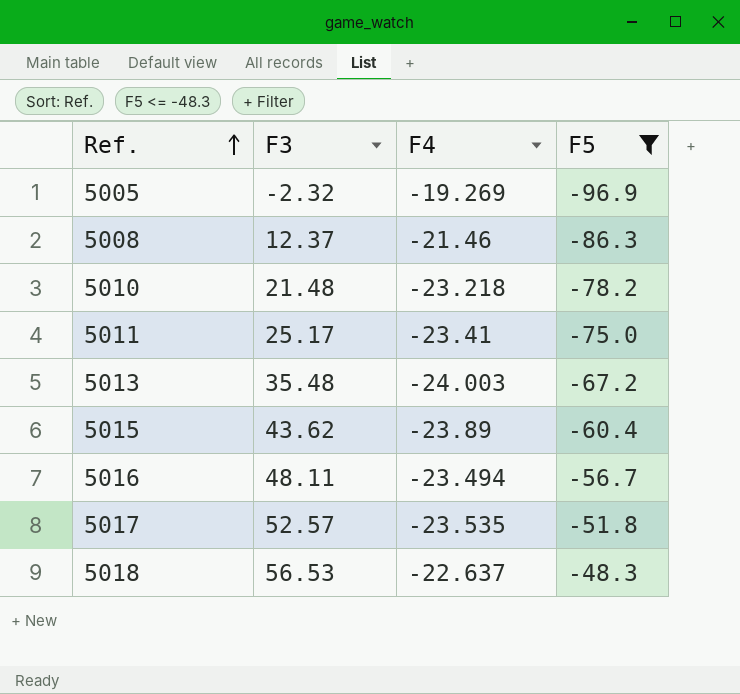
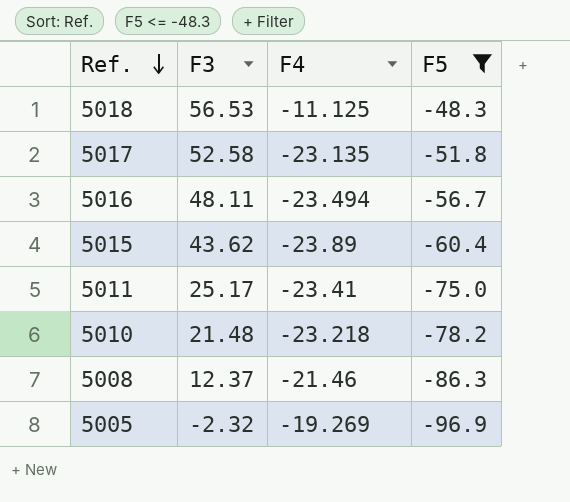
row order: Ref. ascending -> Ref. descending
row 5013: 35.48 | -24.003 | -67.2 -> none
5018 | F4: -22.637 -> -11.125
5017 | F3: 52.57 -> 52.58
5017 | F4: -23.535 -> -23.135

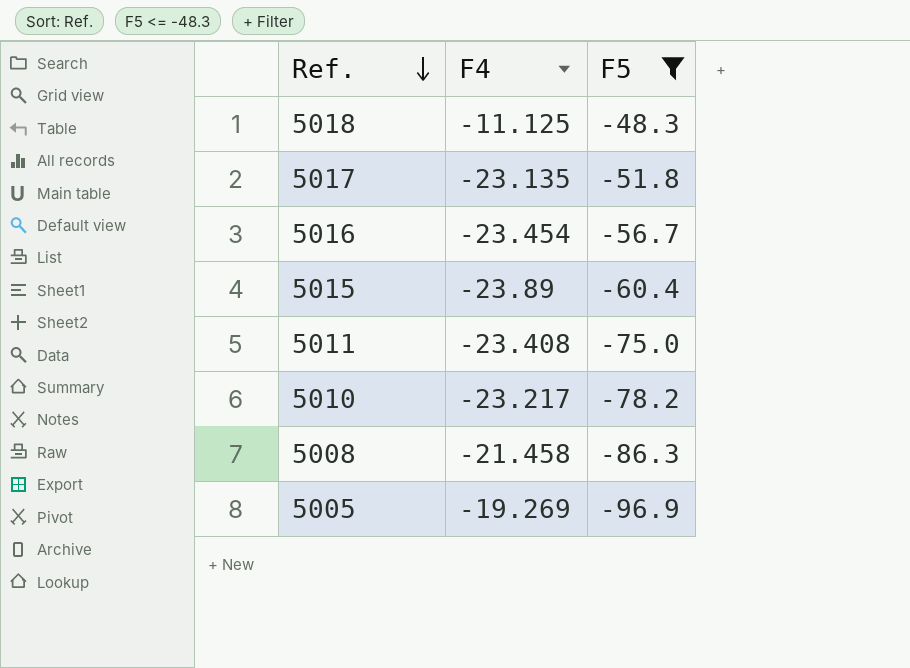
column F3 | position: 2 -> none
5016 | F4: -23.494 -> -23.454
5011 | F4: -23.41 -> -23.408
5010 | F4: -23.218 -> -23.217
5008 | F4: -21.46 -> -21.458

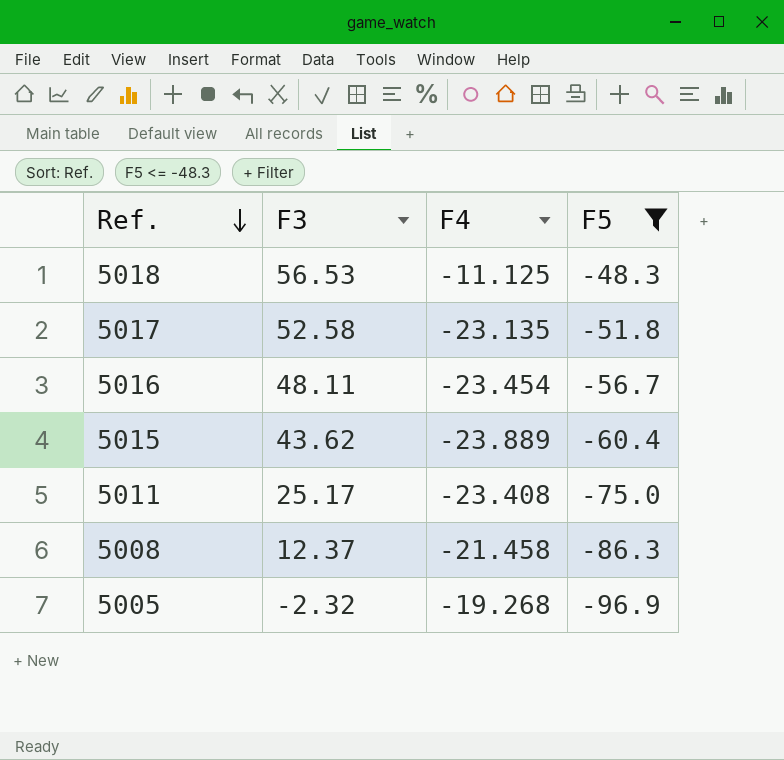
column F3 | position: none -> 2
row 5010: -23.217 | -78.2 -> none
5015 | F4: -23.89 -> -23.889
5005 | F4: -19.269 -> -19.268

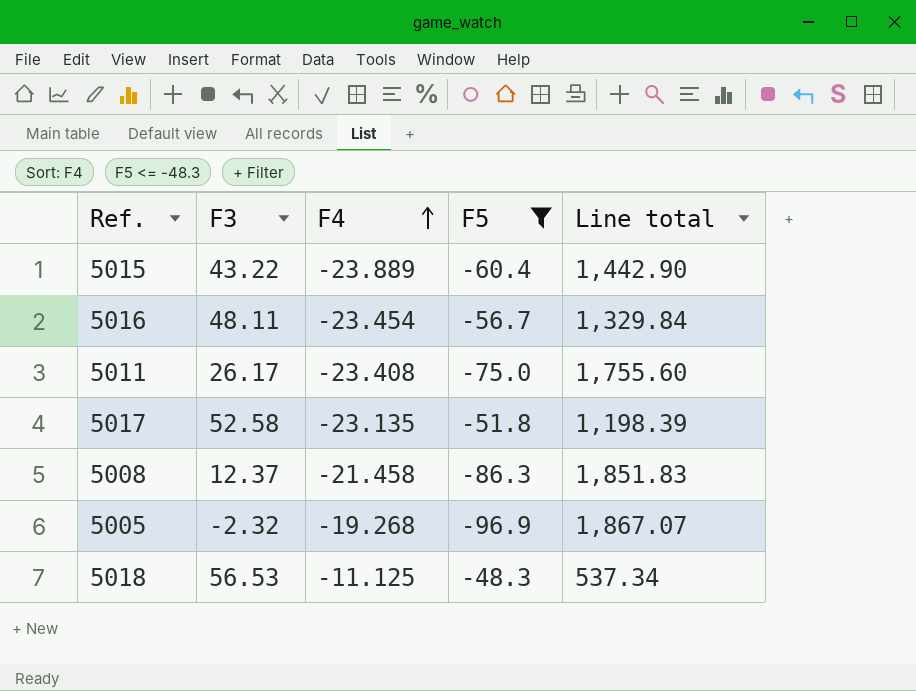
row order: Ref. descending -> F4 ascending
column Line total | formula: none -> [F4] * [F5]
5015 | F3: 43.62 -> 43.22
5011 | F3: 25.17 -> 26.17

